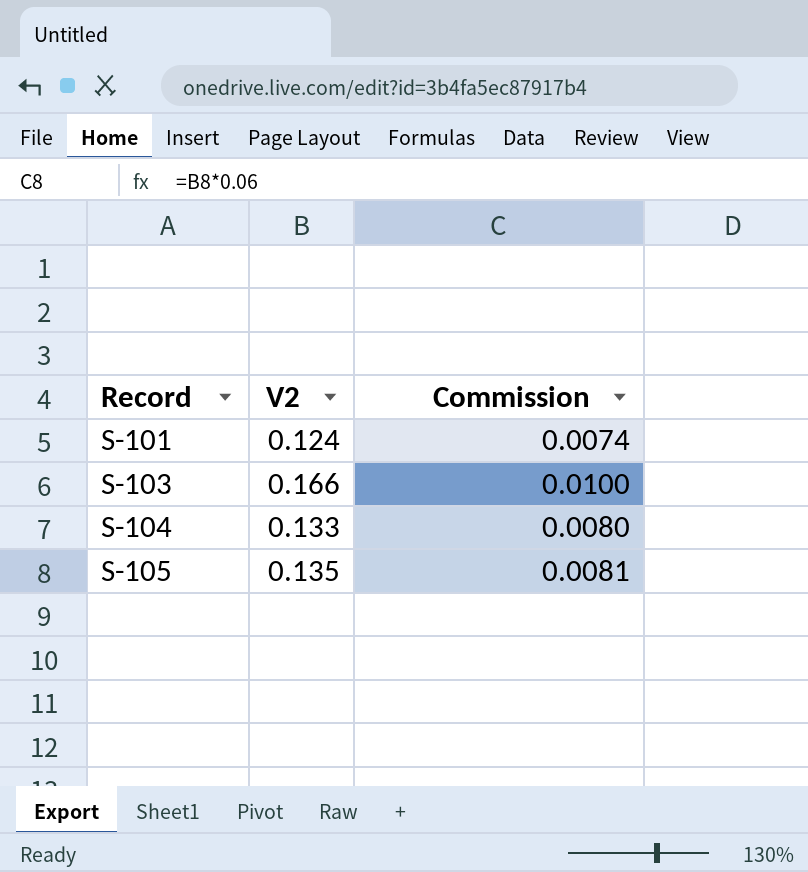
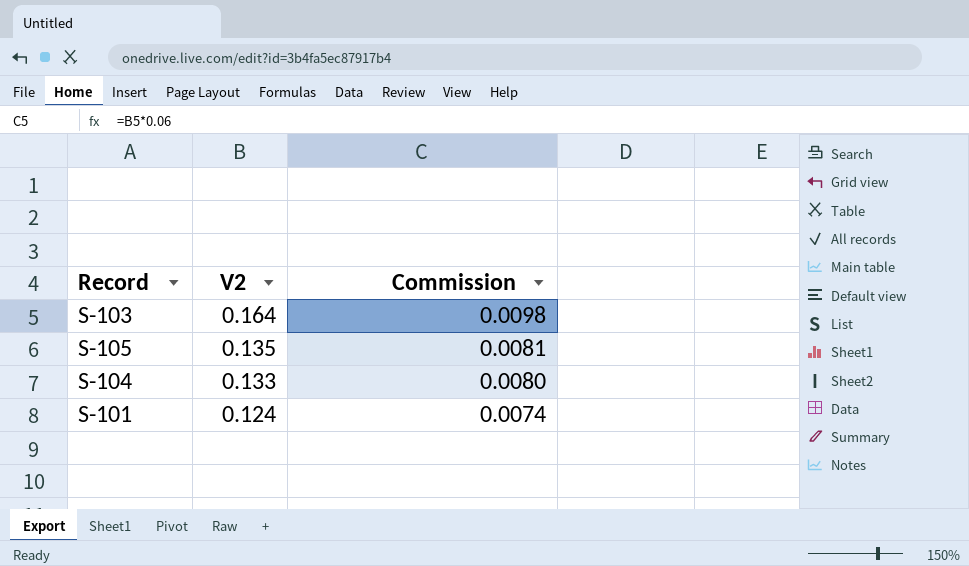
row order: Record ascending -> V2 descending
S-103 | V2: 0.166 -> 0.164
S-103 | Commission: 0.0100 -> 0.0098

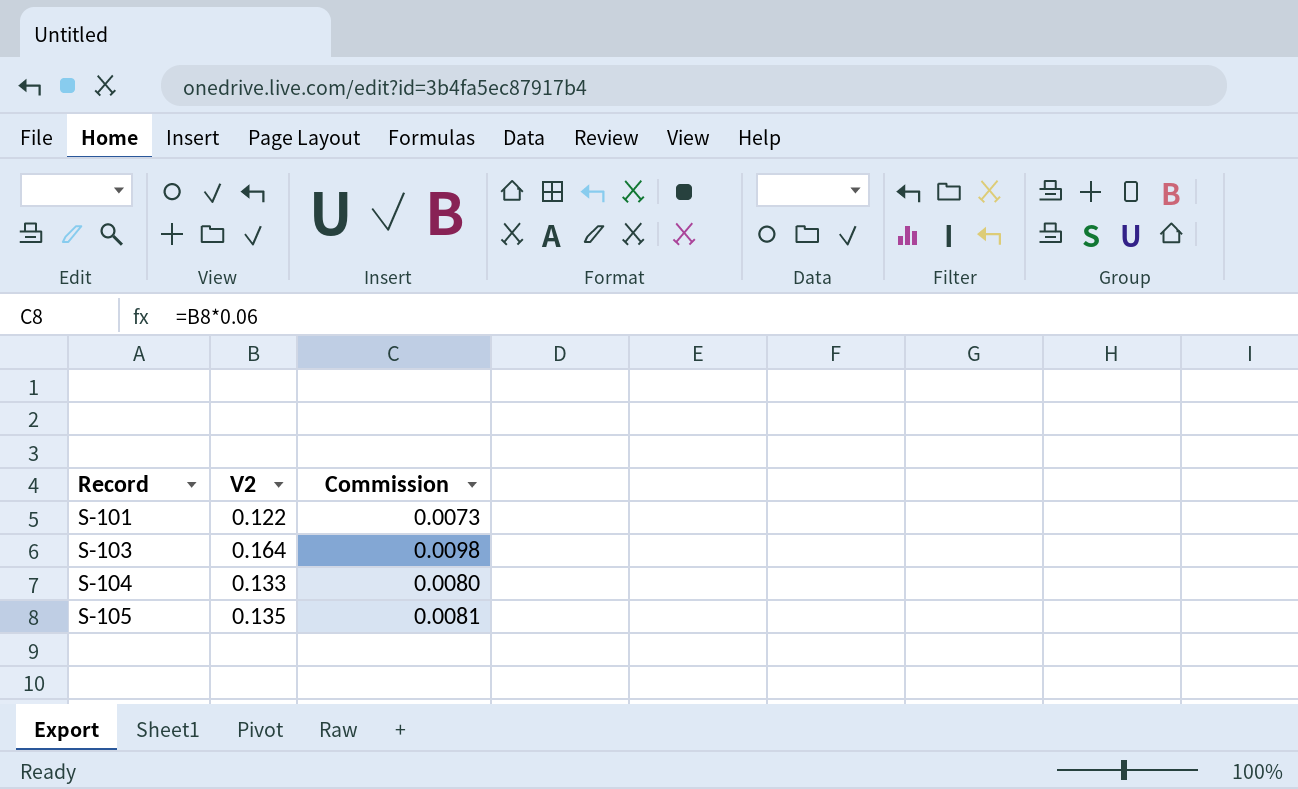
row order: V2 descending -> Record ascending
S-101 | V2: 0.124 -> 0.122
S-101 | Commission: 0.0074 -> 0.0073

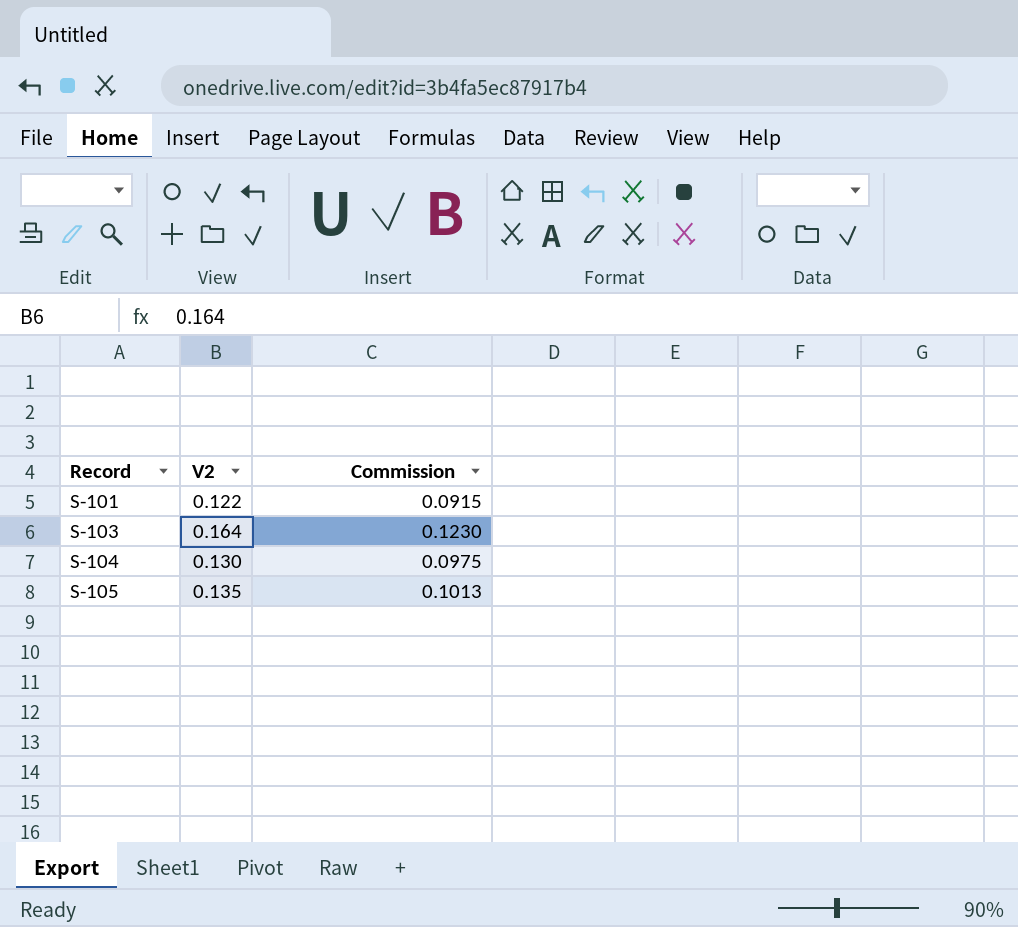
column Commission | formula: [V2] * 0.06 -> [V2] * 0.75
S-104 | V2: 0.133 -> 0.130

